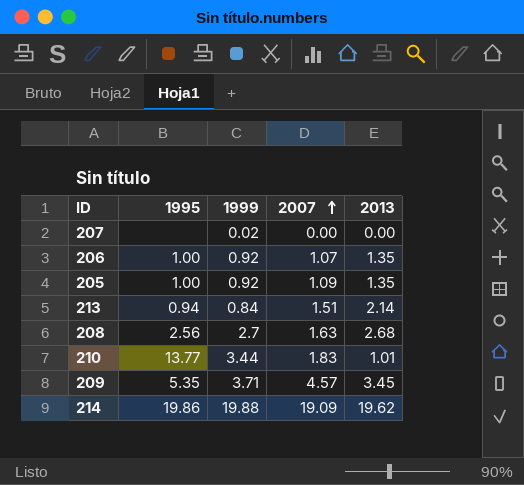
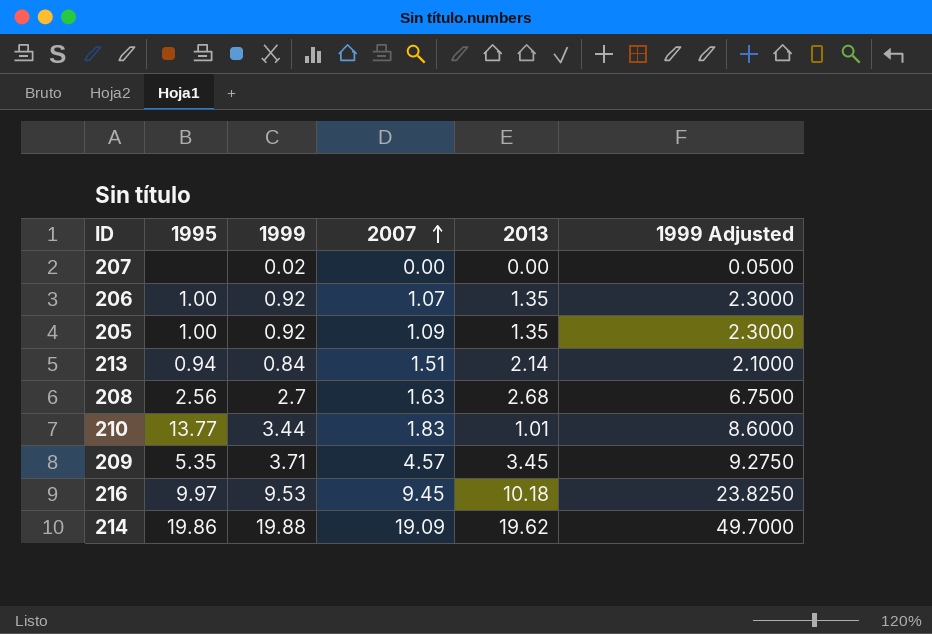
column 1999 Adjusted | formula: none -> [1999] * 2.5
row 216: none -> 9.97 | 9.53 | 9.45 | 10.18 | 23.8250

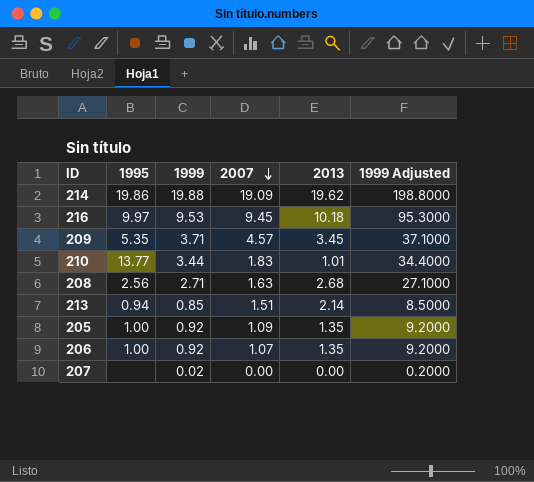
row order: 2007 ascending -> 2007 descending
column 1999 Adjusted | formula: [1999] * 2.5 -> [1999] * 10
208 | 1999: 2.7 -> 2.71
213 | 1999: 0.84 -> 0.85

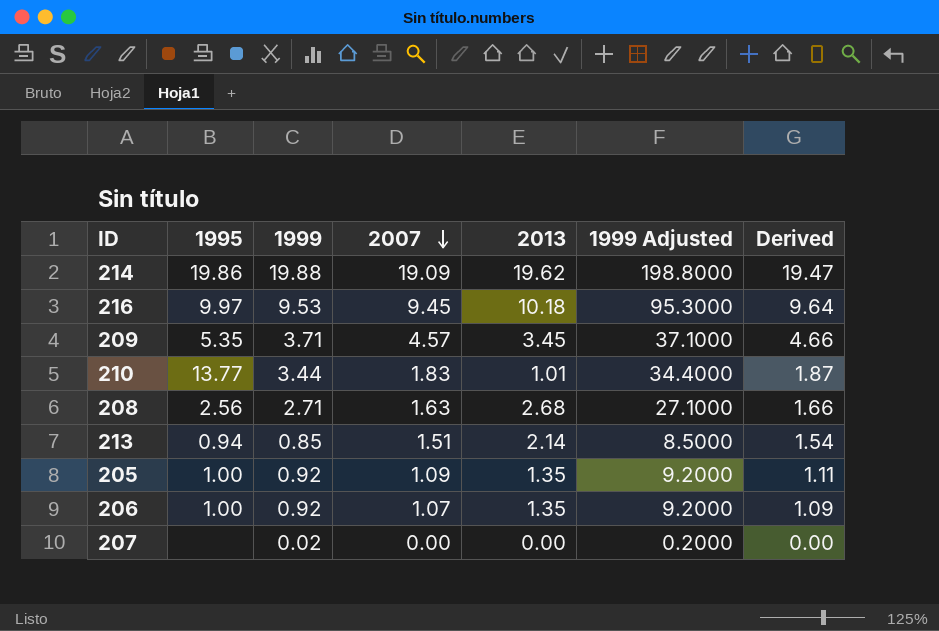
column Derived | formula: none -> [2007] * 1.02

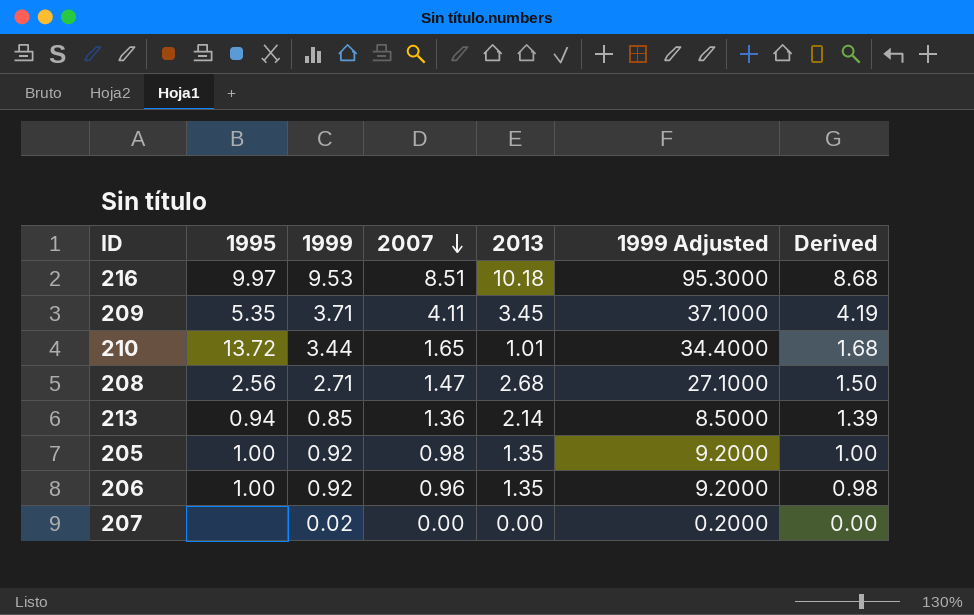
row 214: 19.86 | 19.88 | 19.09 | 19.62 | 198.8000 | 19.47 -> none
216 | 2007: 9.45 -> 8.51
216 | Derived: 9.64 -> 8.68
209 | 2007: 4.57 -> 4.11
209 | Derived: 4.66 -> 4.19
210 | 1995: 13.77 -> 13.72
210 | 2007: 1.83 -> 1.65
210 | Derived: 1.87 -> 1.68
208 | 2007: 1.63 -> 1.47
208 | Derived: 1.66 -> 1.50
213 | 2007: 1.51 -> 1.36
213 | Derived: 1.54 -> 1.39
205 | 2007: 1.09 -> 0.98
205 | Derived: 1.11 -> 1.00
206 | 2007: 1.07 -> 0.96
206 | Derived: 1.09 -> 0.98

